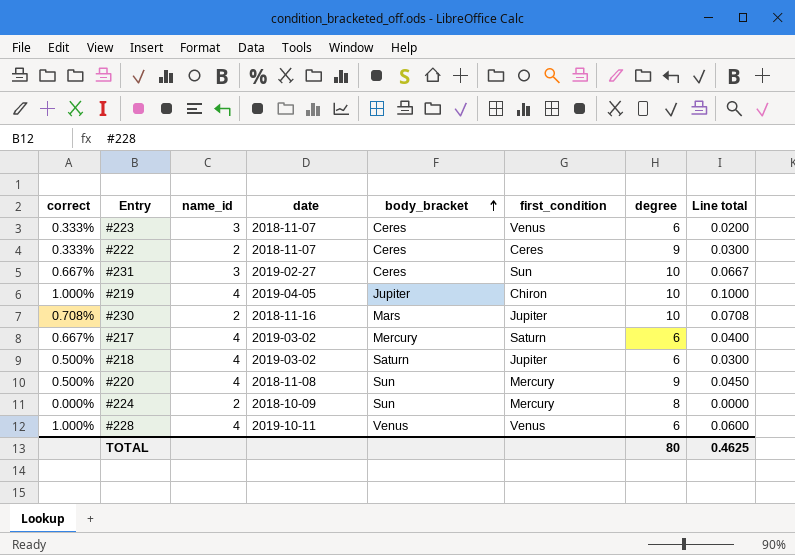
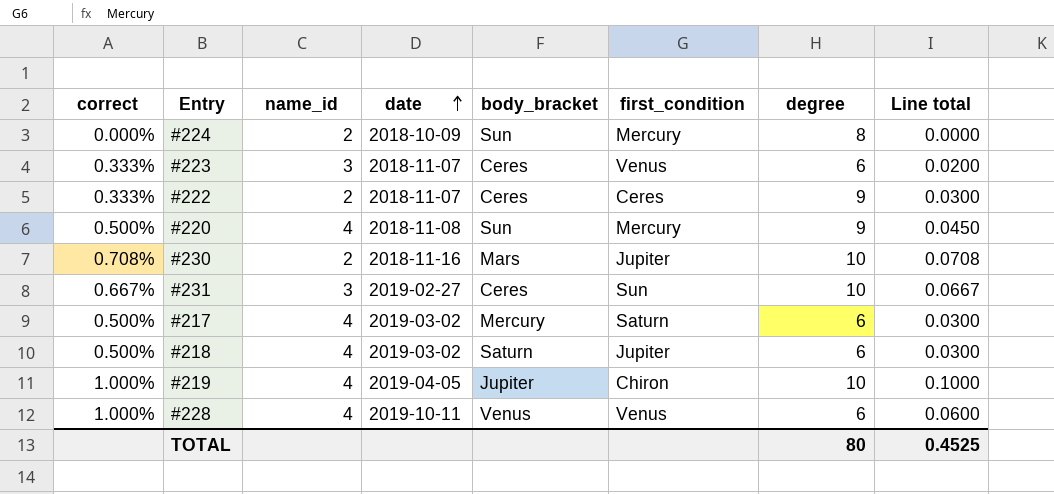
row order: body_bracket ascending -> date ascending
#217 | correct: 0.667% -> 0.500%
#217 | Line total: 0.0400 -> 0.0300
TOTAL | Line total: 0.4625 -> 0.4525

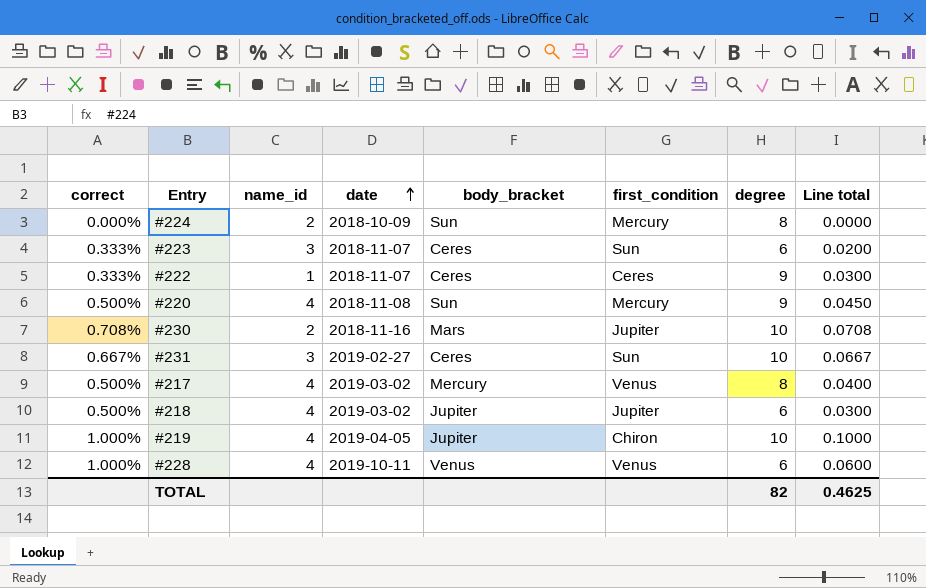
#223 | first_condition: Venus -> Sun
#222 | name_id: 2 -> 1
#217 | first_condition: Saturn -> Venus
#217 | degree: 6 -> 8
#217 | Line total: 0.0300 -> 0.0400
#218 | body_bracket: Saturn -> Jupiter
TOTAL | degree: 80 -> 82
TOTAL | Line total: 0.4525 -> 0.4625

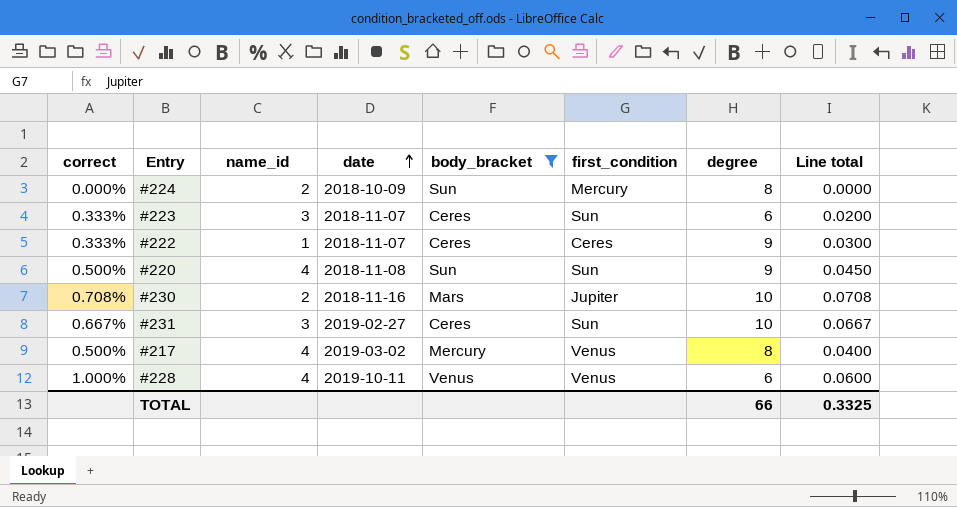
filter: none -> body_bracket != Jupiter
#220 | first_condition: Mercury -> Sun
TOTAL | degree: 82 -> 66
TOTAL | Line total: 0.4625 -> 0.3325

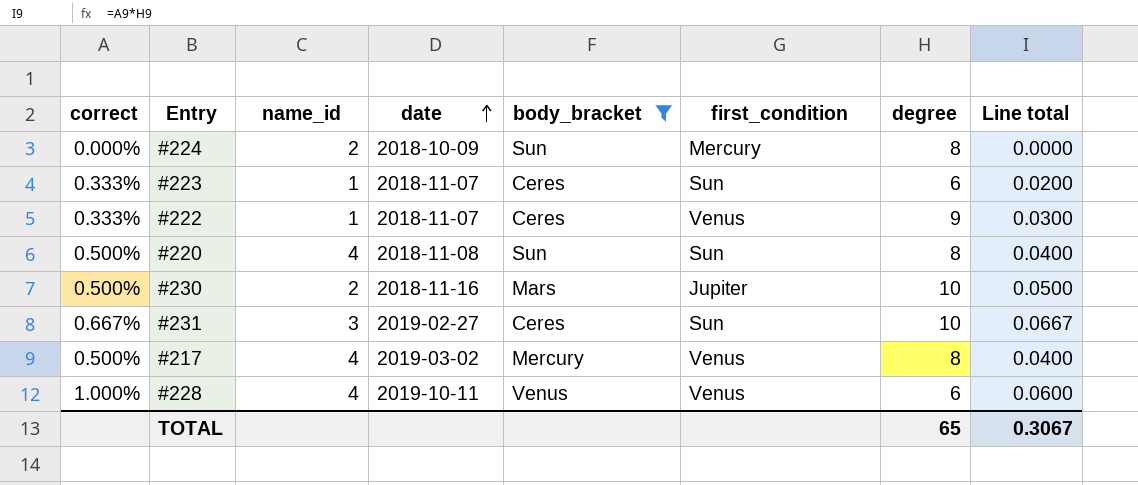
#223 | name_id: 3 -> 1
#222 | first_condition: Ceres -> Venus
#220 | degree: 9 -> 8
#220 | Line total: 0.0450 -> 0.0400
#230 | correct: 0.708% -> 0.500%
#230 | Line total: 0.0708 -> 0.0500
TOTAL | degree: 66 -> 65
TOTAL | Line total: 0.3325 -> 0.3067

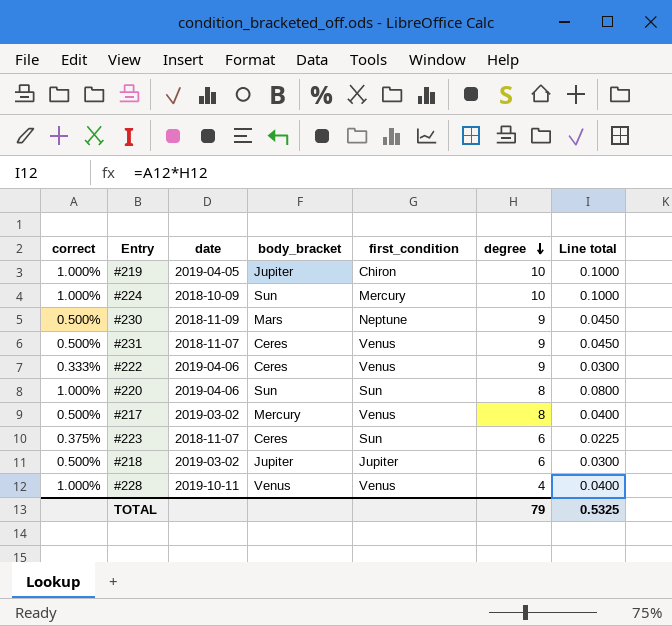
filter: body_bracket != Jupiter -> none
row order: date ascending -> degree descending
column name_id | position: 3 -> none
#224 | correct: 0.000% -> 1.000%
#224 | degree: 8 -> 10
#224 | Line total: 0.0000 -> 0.1000
#230 | date: 2018-11-16 -> 2018-11-09
#230 | first_condition: Jupiter -> Neptune
#230 | degree: 10 -> 9
#230 | Line total: 0.0500 -> 0.0450
#231 | correct: 0.667% -> 0.500%
#231 | date: 2019-02-27 -> 2018-11-07
#231 | first_condition: Sun -> Venus
#231 | degree: 10 -> 9
#231 | Line total: 0.0667 -> 0.0450
#222 | date: 2018-11-07 -> 2019-04-06
#220 | correct: 0.500% -> 1.000%
#220 | date: 2018-11-08 -> 2019-04-06
#220 | Line total: 0.0400 -> 0.0800
#223 | correct: 0.333% -> 0.375%
#223 | Line total: 0.0200 -> 0.0225
#228 | degree: 6 -> 4
#228 | Line total: 0.0600 -> 0.0400
TOTAL | degree: 65 -> 79
TOTAL | Line total: 0.3067 -> 0.5325

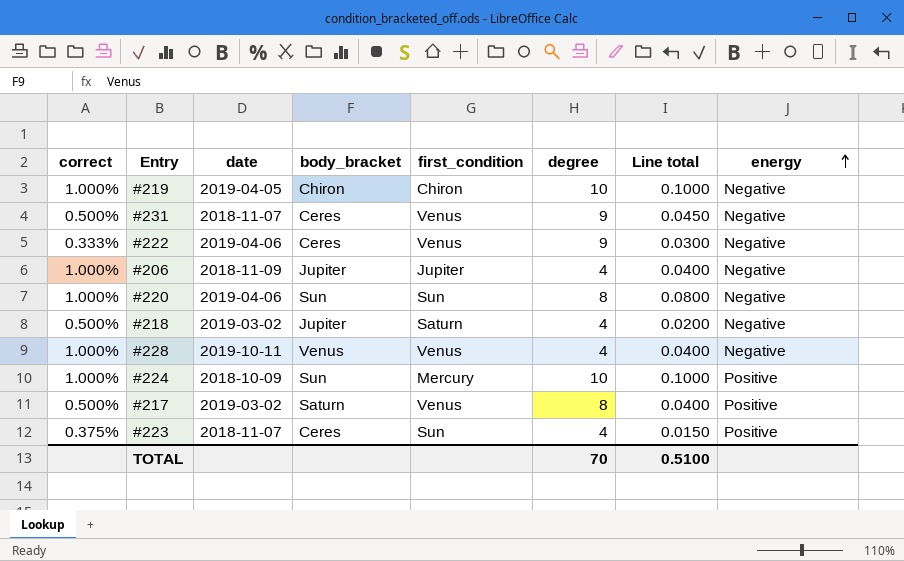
row order: degree descending -> energy ascending
column energy | position: none -> 8
row #230: 0.500% | 2018-11-09 | Mars | Neptune | 9 | 0.0450 -> none
#219 | body_bracket: Jupiter -> Chiron
row #206: none -> 1.000% | 2018-11-09 | Jupiter | Jupiter | 4 | 0.0400 | Negative
#218 | first_condition: Jupiter -> Saturn
#218 | degree: 6 -> 4
#218 | Line total: 0.0300 -> 0.0200
#217 | body_bracket: Mercury -> Saturn
#223 | degree: 6 -> 4
#223 | Line total: 0.0225 -> 0.0150
TOTAL | degree: 79 -> 70
TOTAL | Line total: 0.5325 -> 0.5100

